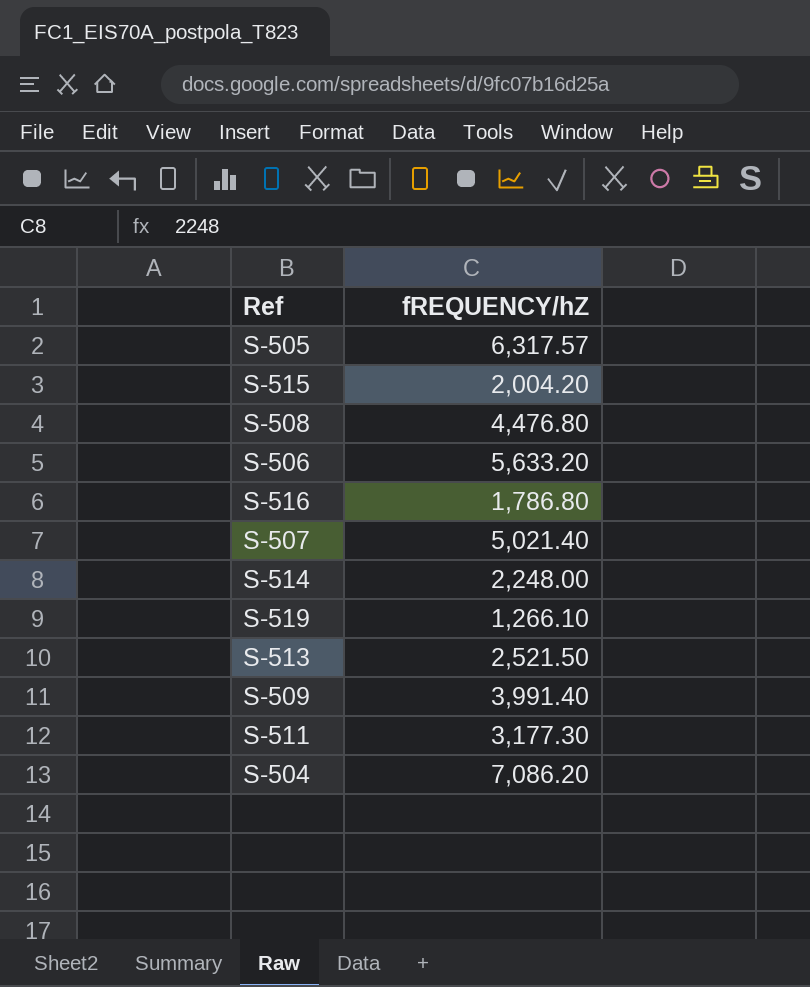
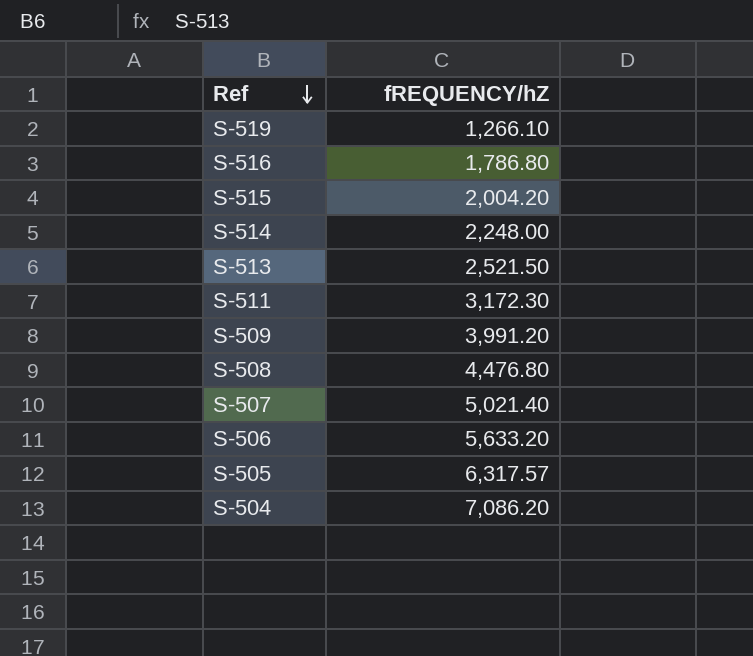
row order: none -> Ref descending
S-511 | fREQUENCY/hZ: 3,177.30 -> 3,172.30
S-509 | fREQUENCY/hZ: 3,991.40 -> 3,991.20

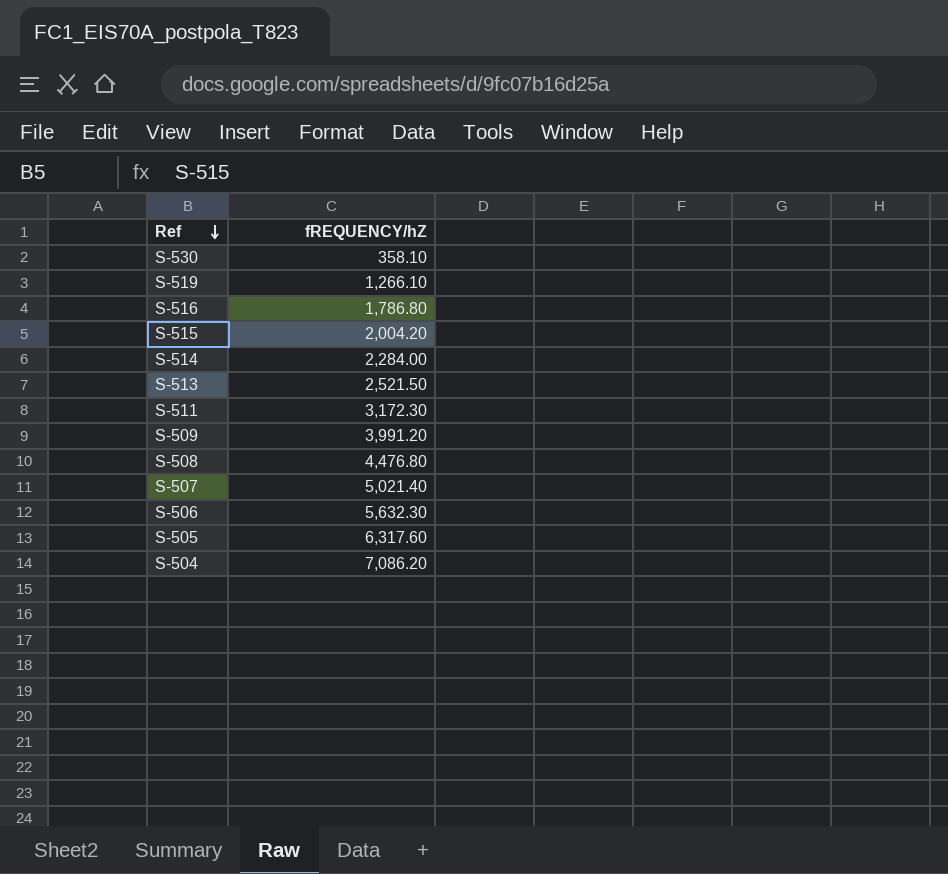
row S-530: none -> 358.10
S-514 | fREQUENCY/hZ: 2,248.00 -> 2,284.00
S-506 | fREQUENCY/hZ: 5,633.20 -> 5,632.30
S-505 | fREQUENCY/hZ: 6,317.57 -> 6,317.60

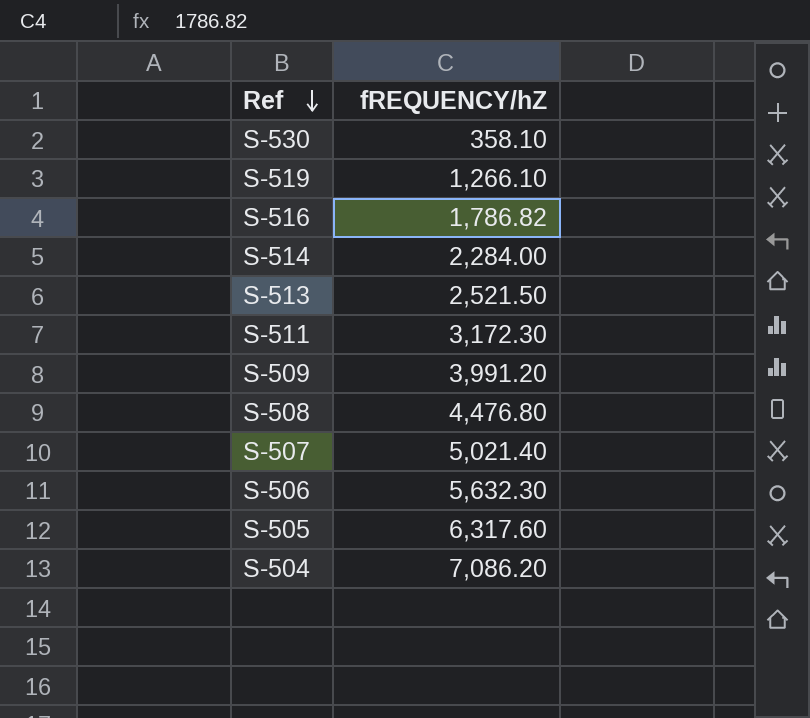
row S-515: 2,004.20 -> none
S-516 | fREQUENCY/hZ: 1,786.80 -> 1,786.82

